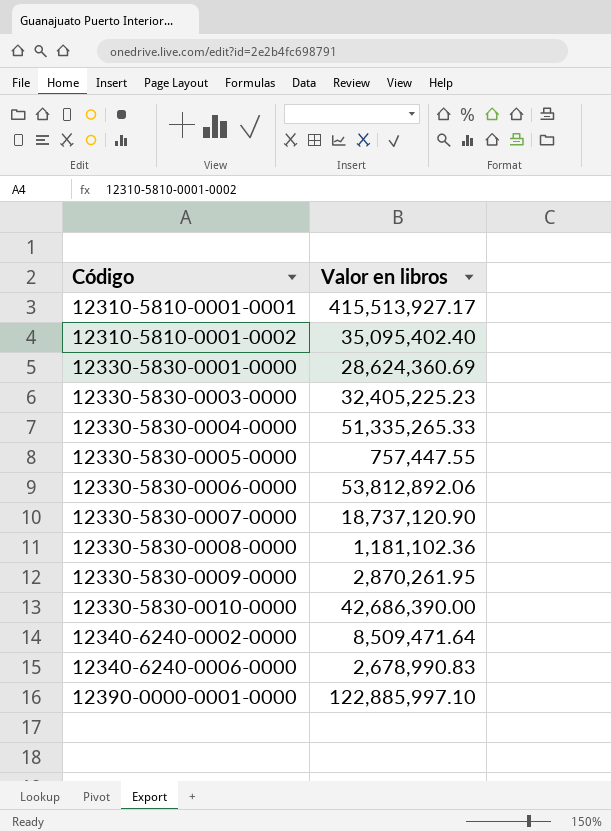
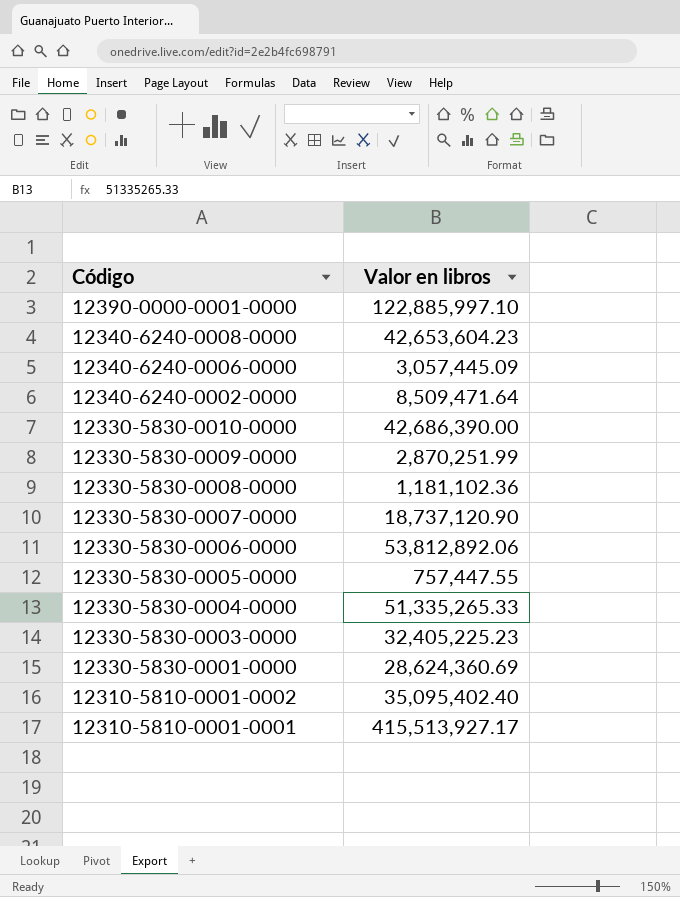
row order: Código ascending -> Código descending
row 12340-6240-0008-0000: none -> 42,653,604.23
12340-6240-0006-0000 | Valor en libros: 2,678,990.83 -> 3,057,445.09
12330-5830-0009-0000 | Valor en libros: 2,870,261.95 -> 2,870,251.99

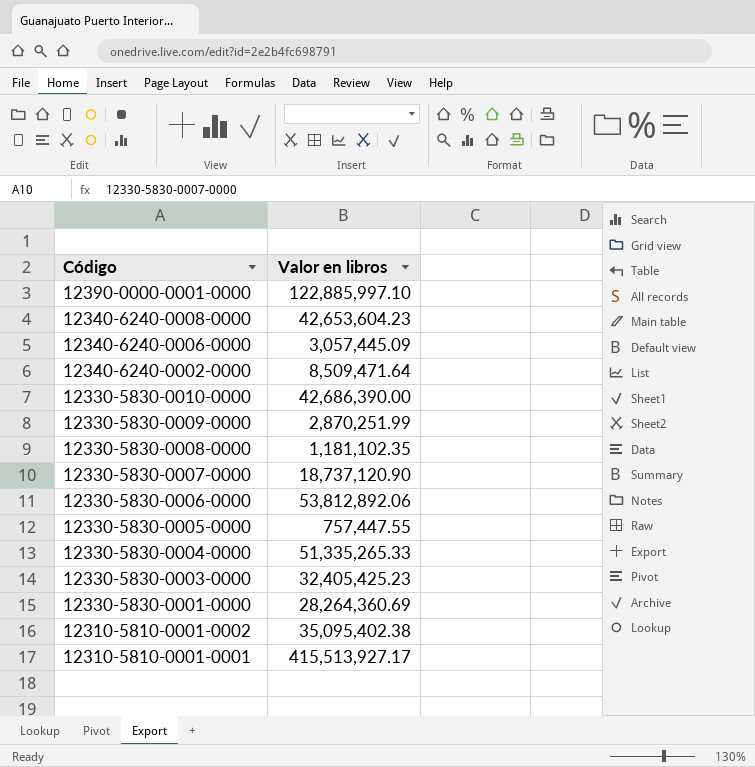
12330-5830-0008-0000 | Valor en libros: 1,181,102.36 -> 1,181,102.35
12330-5830-0003-0000 | Valor en libros: 32,405,225.23 -> 32,405,425.23
12330-5830-0001-0000 | Valor en libros: 28,624,360.69 -> 28,264,360.69
12310-5810-0001-0002 | Valor en libros: 35,095,402.40 -> 35,095,402.38

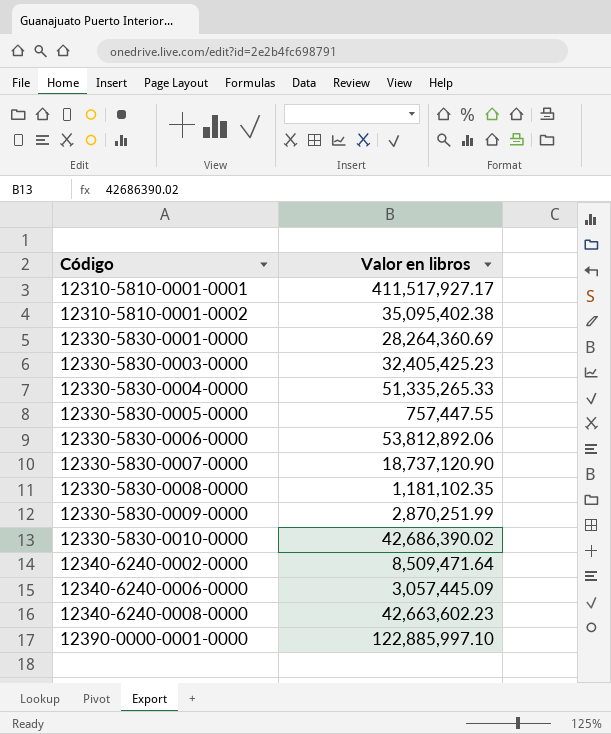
row order: Código descending -> Código ascending
12310-5810-0001-0001 | Valor en libros: 415,513,927.17 -> 411,517,927.17
12330-5830-0010-0000 | Valor en libros: 42,686,390.00 -> 42,686,390.02
12340-6240-0008-0000 | Valor en libros: 42,653,604.23 -> 42,663,602.23

